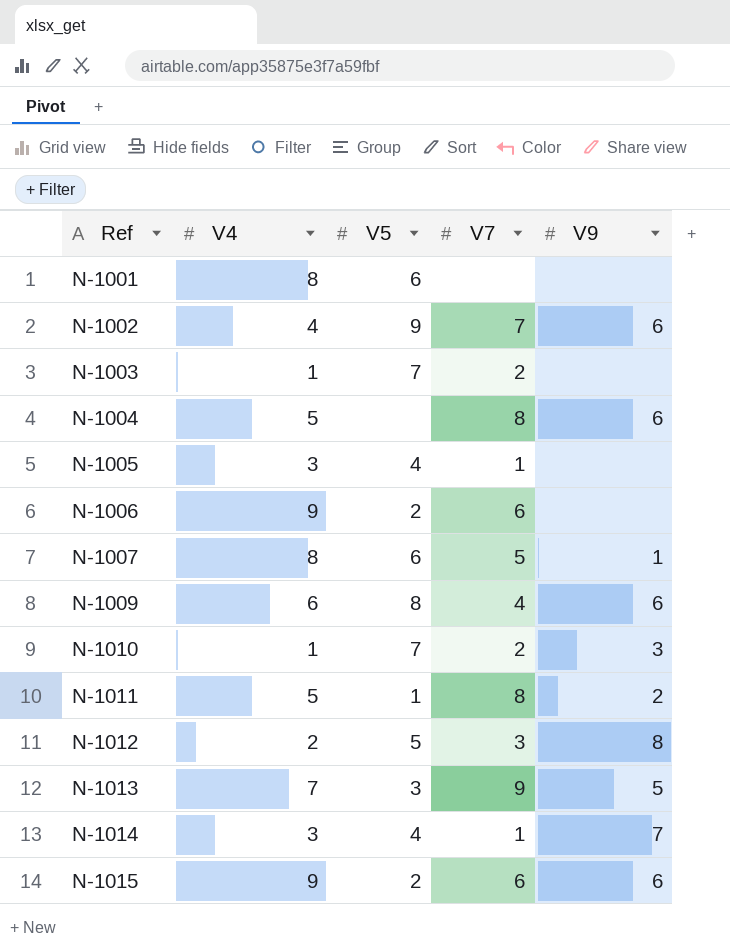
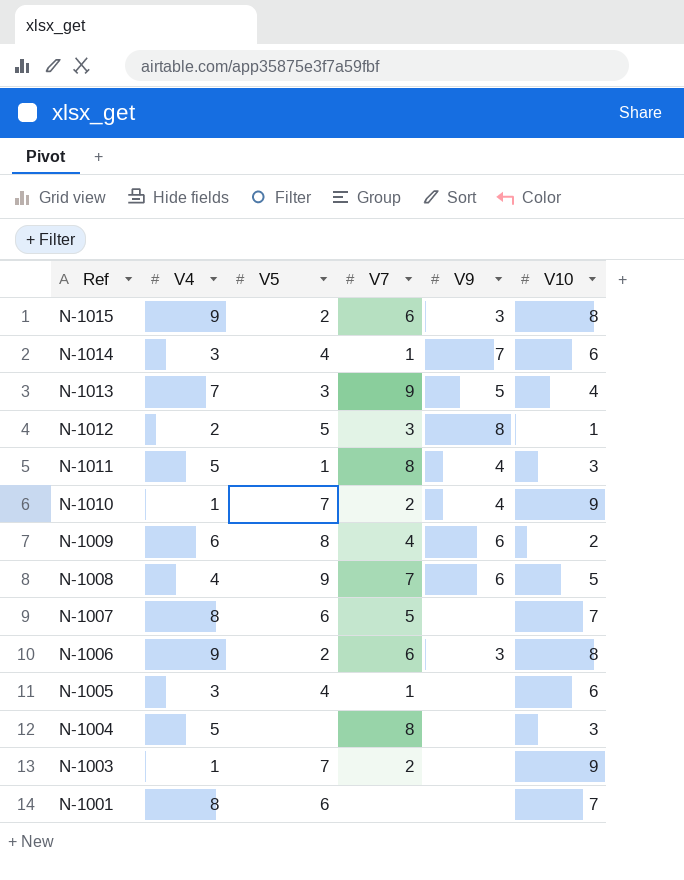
row order: Ref ascending -> Ref descending
column V10 | position: none -> 6
row N-1002: 4 | 9 | 7 | 6 -> none
N-1015 | V9: 6 -> 3
N-1011 | V9: 2 -> 4
N-1010 | V9: 3 -> 4
row N-1008: none -> 4 | 9 | 7 | 6 | 5
N-1007 | V9: 1 -> none
N-1006 | V9: none -> 3
N-1004 | V9: 6 -> none

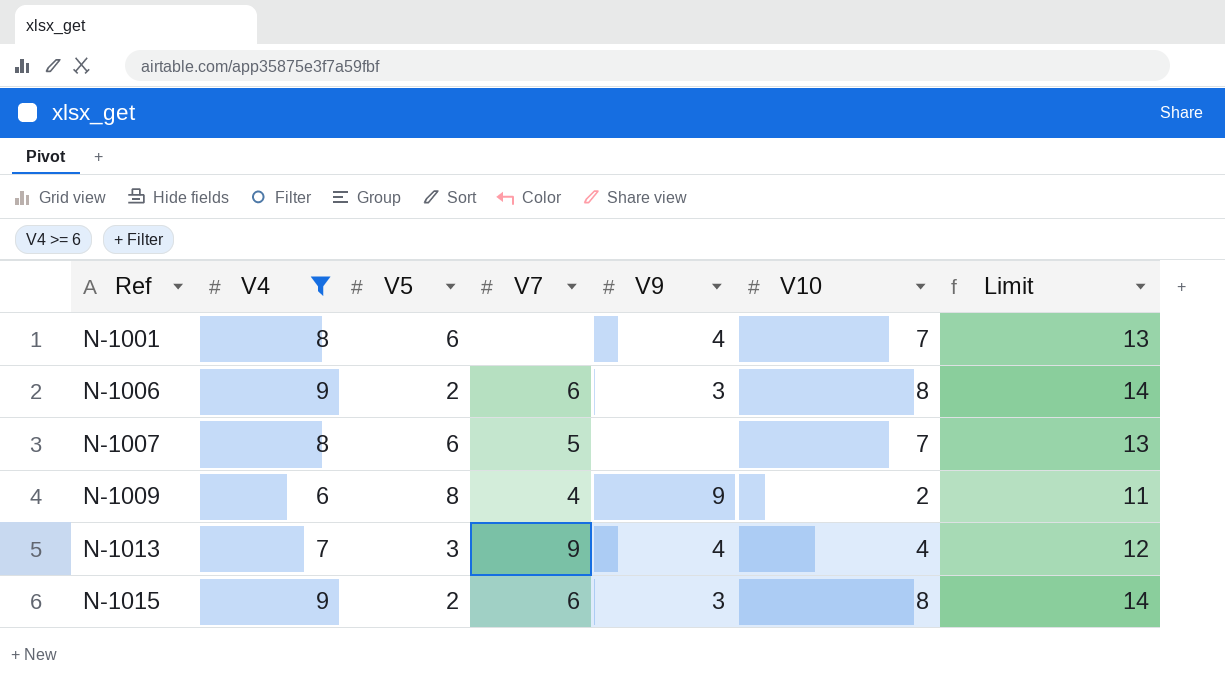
filter: none -> V4 >= 6
row order: Ref descending -> Ref ascending
column Limit | formula: none -> [V4] + 5
N-1001 | V9: none -> 4
N-1009 | V9: 6 -> 9
N-1013 | V9: 5 -> 4

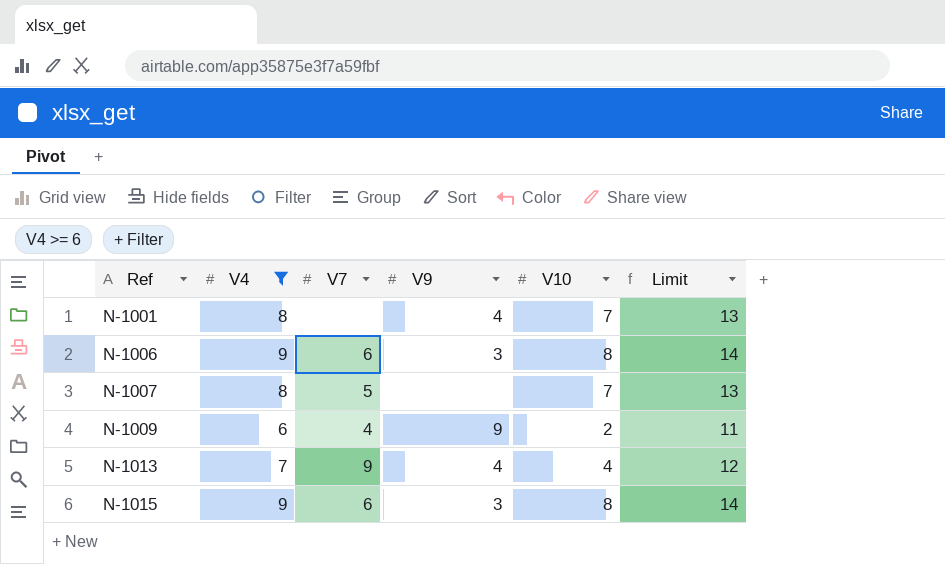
column V5 | position: 3 -> none

